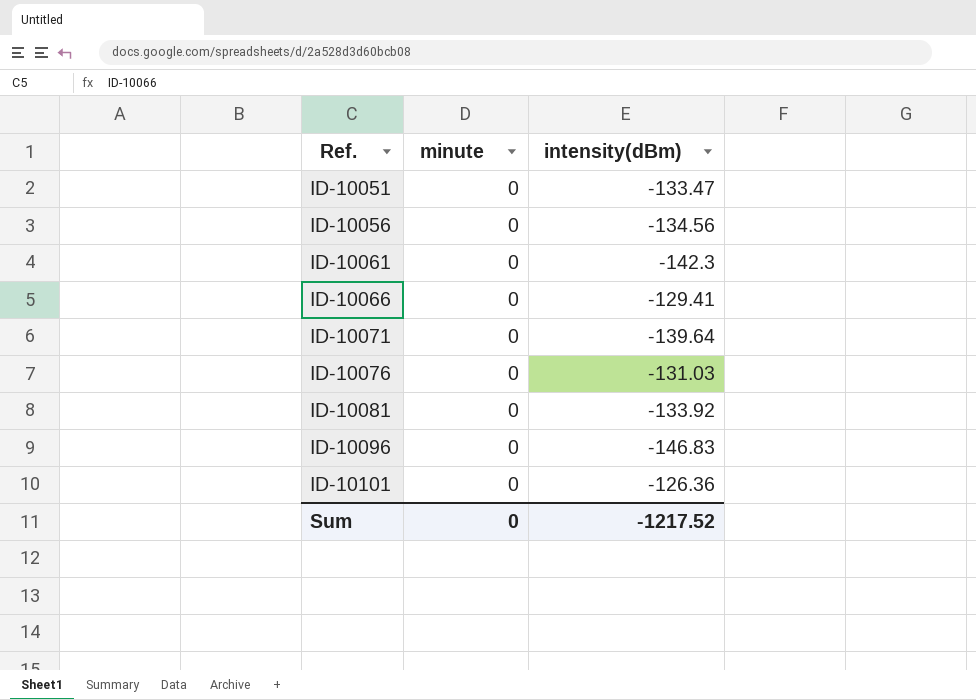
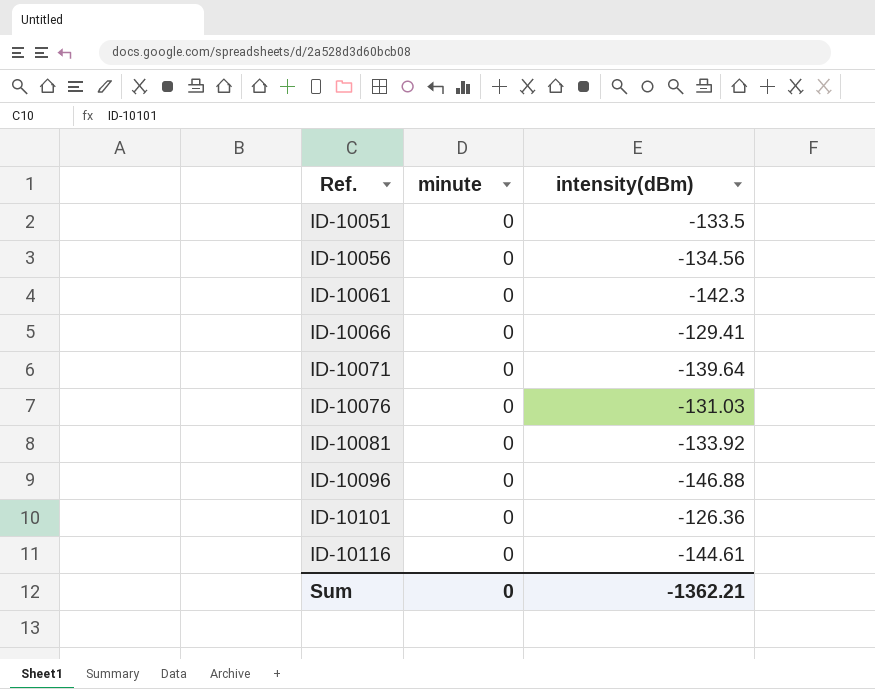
ID-10051 | intensity(dBm): -133.47 -> -133.5
ID-10096 | intensity(dBm): -146.83 -> -146.88
row ID-10116: none -> 0 | -144.61
Sum | intensity(dBm): -1217.52 -> -1362.21

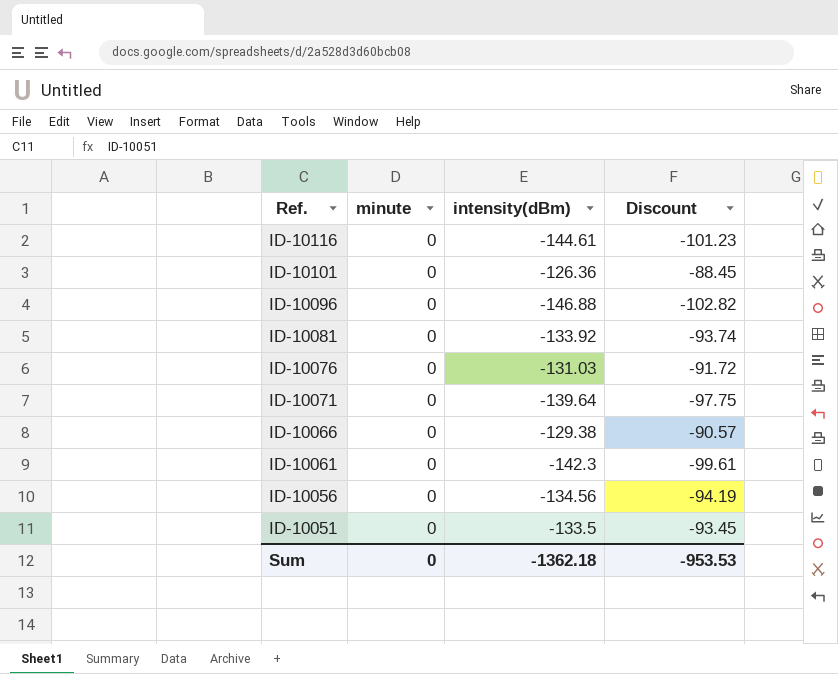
row order: Ref. ascending -> Ref. descending
column Discount | formula: none -> [intensity(dBm)] * 0.7
ID-10066 | intensity(dBm): -129.41 -> -129.38
Sum | intensity(dBm): -1362.21 -> -1362.18

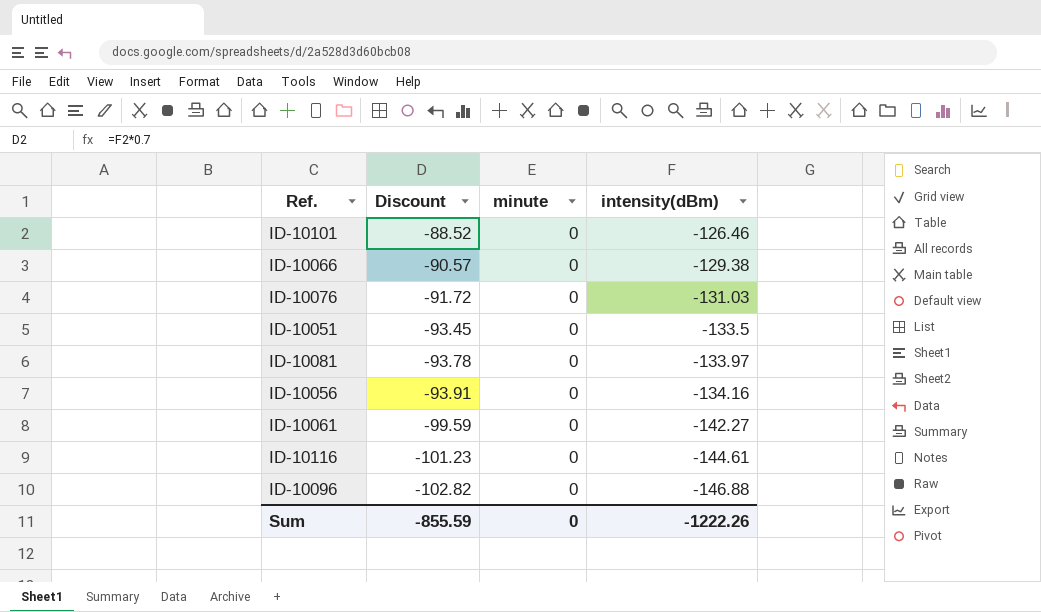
row order: Ref. descending -> Discount descending
column Discount | position: 4 -> 2
row ID-10071: 0 | -139.64 | -97.75 -> none
ID-10101 | Discount: -88.45 -> -88.52
ID-10101 | intensity(dBm): -126.36 -> -126.46
ID-10081 | Discount: -93.74 -> -93.78
ID-10081 | intensity(dBm): -133.92 -> -133.97
ID-10056 | Discount: -94.19 -> -93.91
ID-10056 | intensity(dBm): -134.56 -> -134.16
ID-10061 | Discount: -99.61 -> -99.59
ID-10061 | intensity(dBm): -142.3 -> -142.27
Sum | Discount: -953.53 -> -855.59
Sum | intensity(dBm): -1362.18 -> -1222.26

